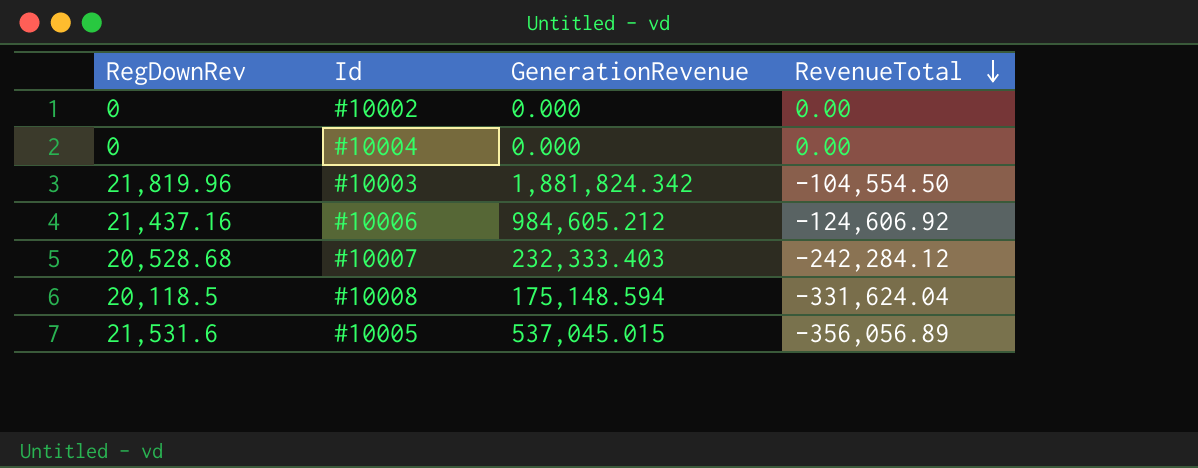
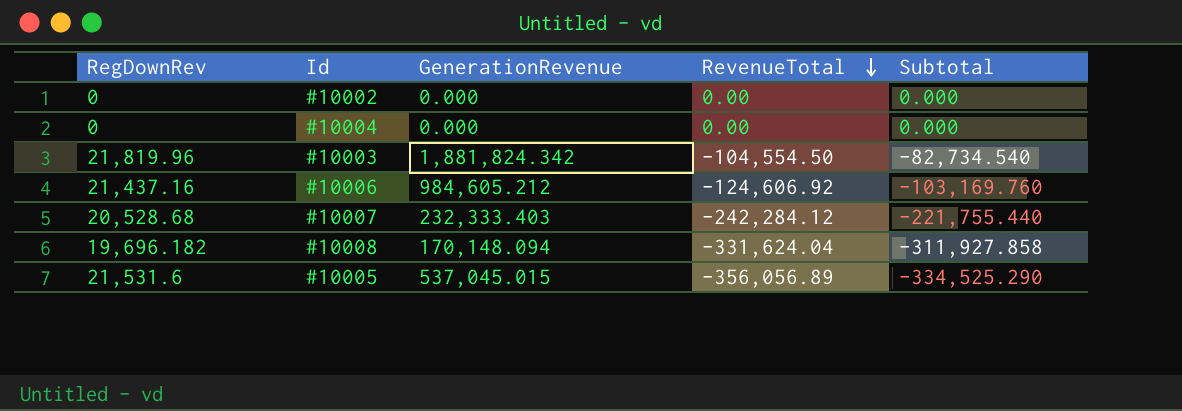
column Subtotal | formula: none -> [RegDownRev] + [RevenueTotal]
#10008 | RegDownRev: 20,118.5 -> 19,696.182
#10008 | GenerationRevenue: 175,148.594 -> 170,148.094

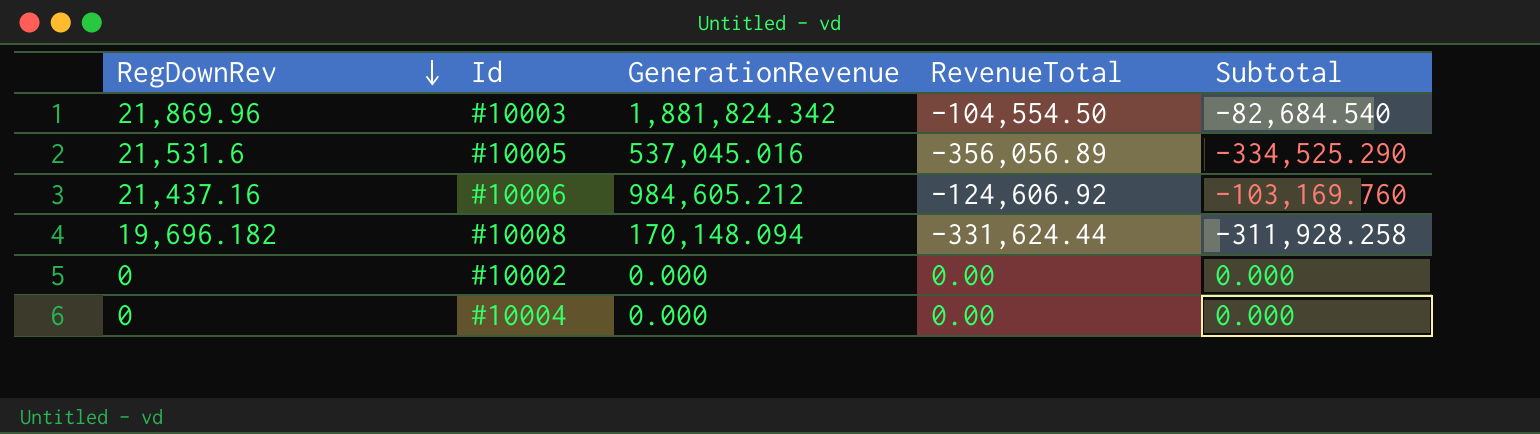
row order: RevenueTotal descending -> RegDownRev descending
row #10007: 20,528.68 | 232,333.403 | -242,284.12 | -221,755.440 -> none
#10003 | RegDownRev: 21,819.96 -> 21,869.96
#10003 | Subtotal: -82,734.540 -> -82,684.540
#10005 | GenerationRevenue: 537,045.015 -> 537,045.016
#10008 | RevenueTotal: -331,624.04 -> -331,624.44
#10008 | Subtotal: -311,927.858 -> -311,928.258

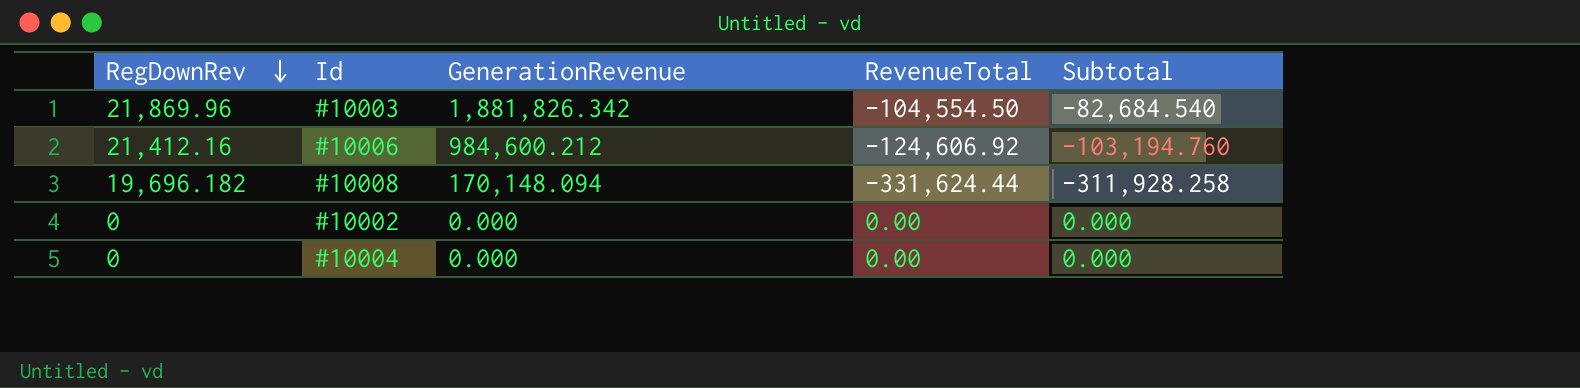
row #10005: 21,531.6 | 537,045.016 | -356,056.89 | -334,525.290 -> none
#10003 | GenerationRevenue: 1,881,824.342 -> 1,881,826.342
#10006 | RegDownRev: 21,437.16 -> 21,412.16
#10006 | GenerationRevenue: 984,605.212 -> 984,600.212
#10006 | Subtotal: -103,169.760 -> -103,194.760

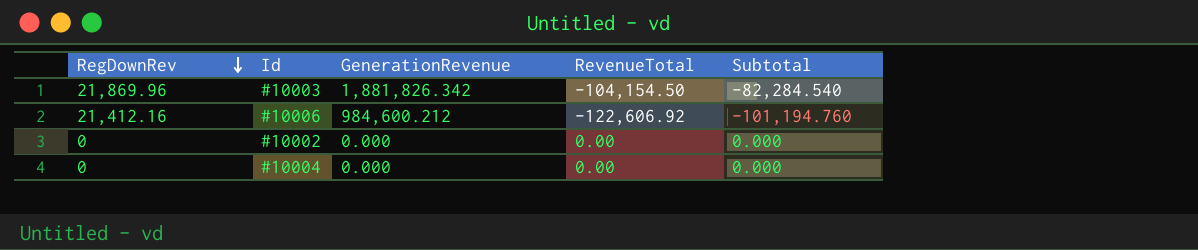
row #10008: 19,696.182 | 170,148.094 | -331,624.44 | -311,928.258 -> none
#10003 | RevenueTotal: -104,554.50 -> -104,154.50
#10003 | Subtotal: -82,684.540 -> -82,284.540
#10006 | RevenueTotal: -124,606.92 -> -122,606.92
#10006 | Subtotal: -103,194.760 -> -101,194.760

